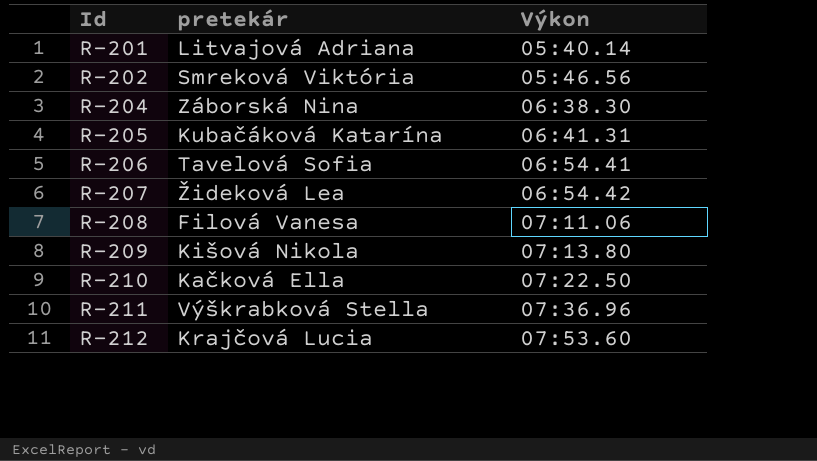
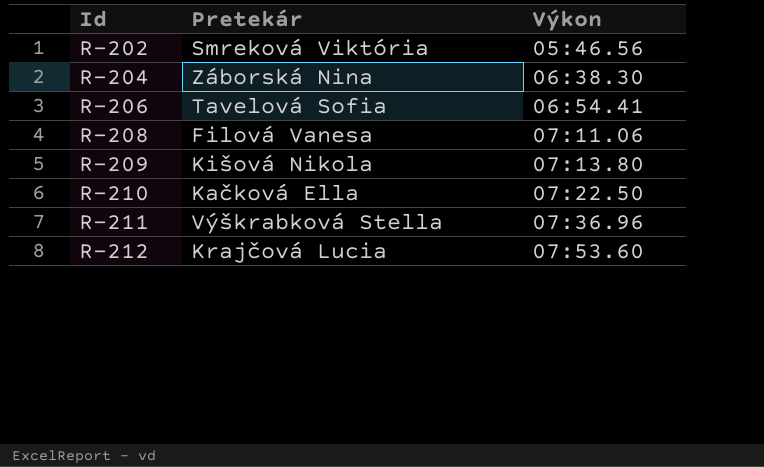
column name: pretekár -> Pretekár
row R-201: Litvajová Adriana | 05:40.14 -> none
row R-205: Kubačáková Katarína | 06:41.31 -> none
row R-207: Žideková Lea | 06:54.42 -> none

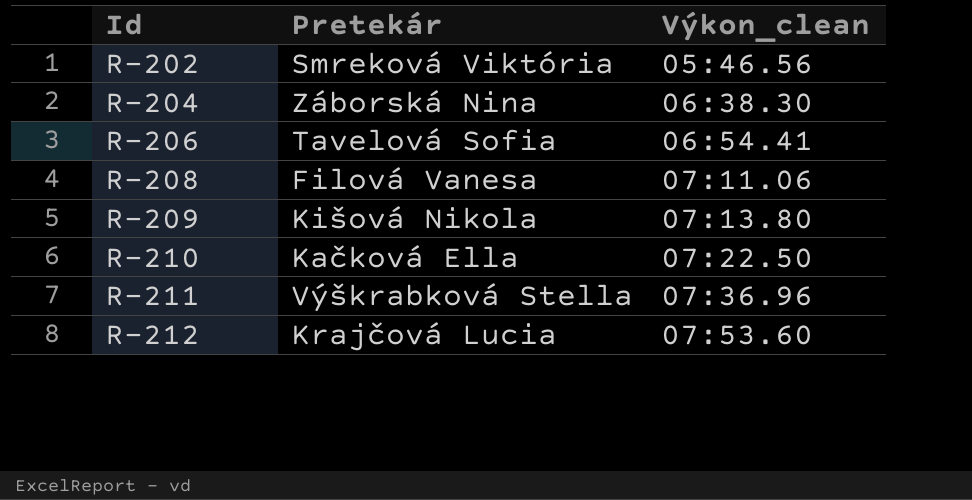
column name: Výkon -> Výkon_clean

